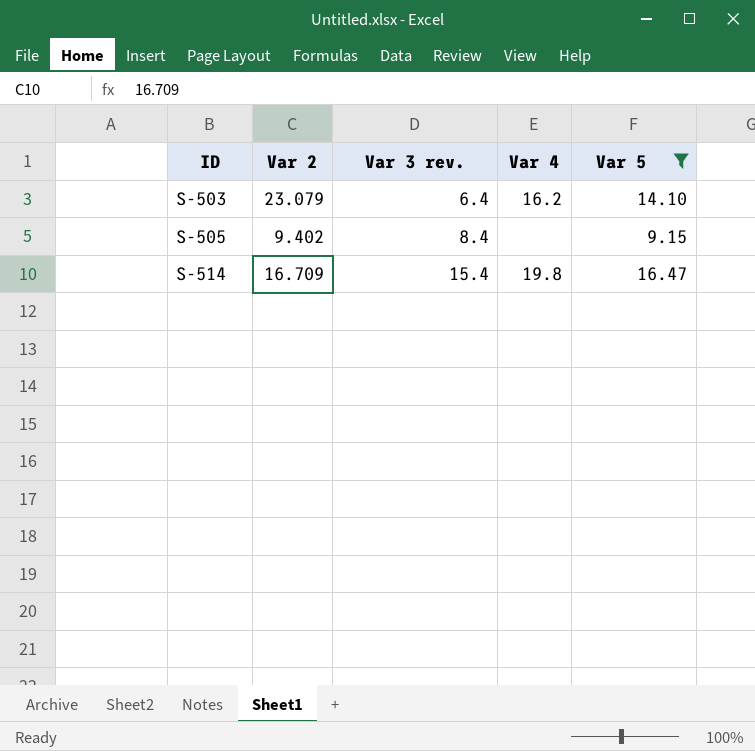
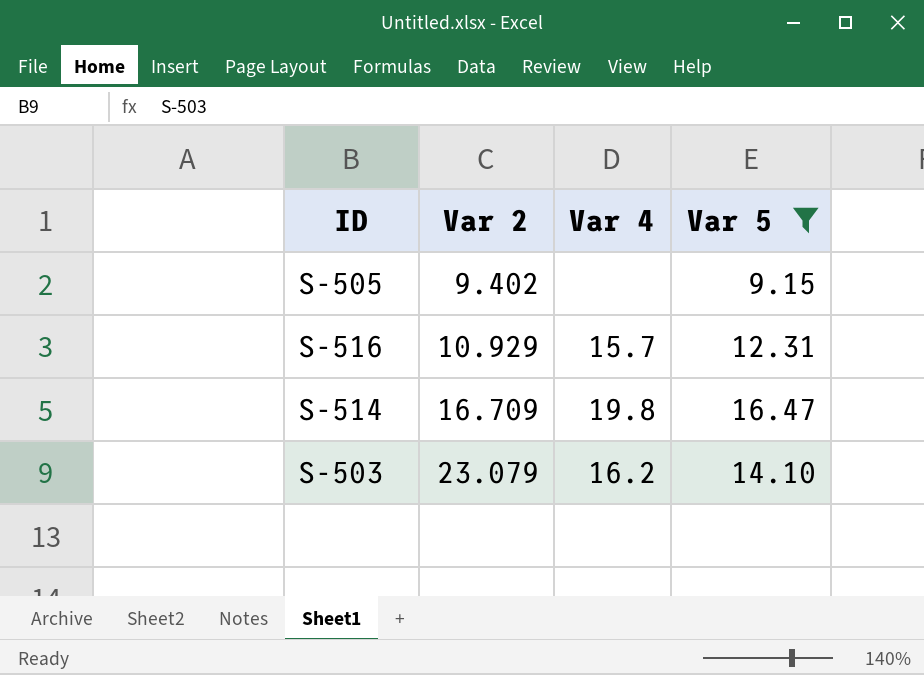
row order: ID ascending -> Var 2 ascending
column Var 3 rev. | position: 3 -> none
row S-516: none -> 10.929 | 15.7 | 12.31

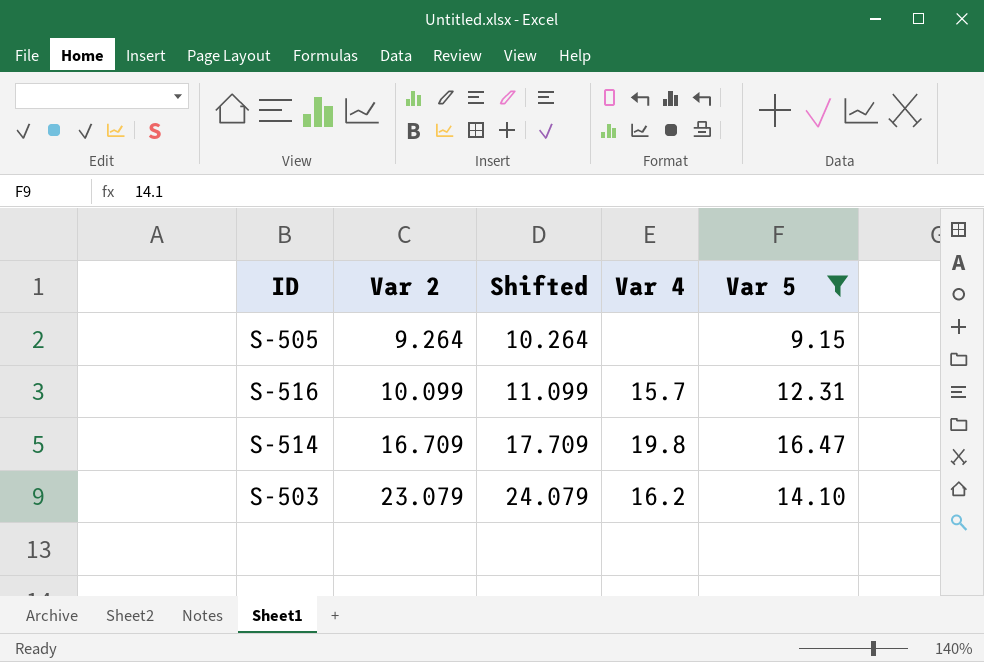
column Shifted | formula: none -> [Var 2] + 1
S-505 | Var 2: 9.402 -> 9.264
S-516 | Var 2: 10.929 -> 10.099

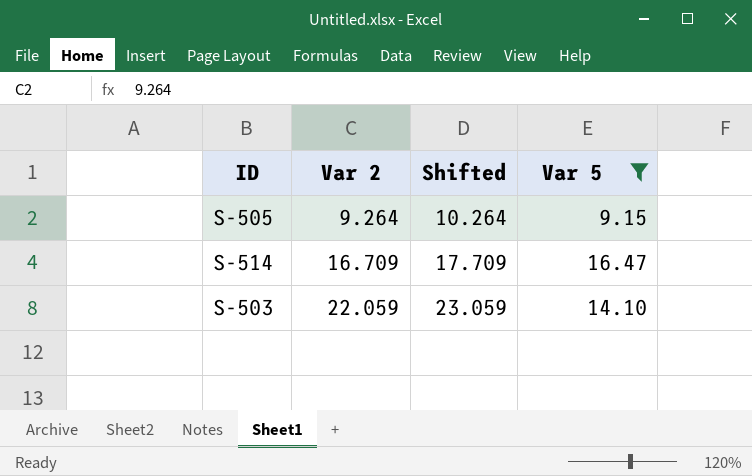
column Var 4 | position: 4 -> none
row S-516: 10.099 | 11.099 | 15.7 | 12.31 -> none
S-503 | Var 2: 23.079 -> 22.059
S-503 | Shifted: 24.079 -> 23.059

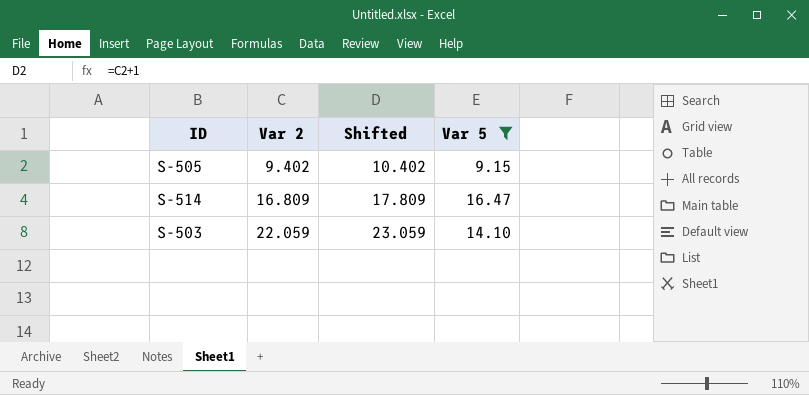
S-505 | Var 2: 9.264 -> 9.402
S-505 | Shifted: 10.264 -> 10.402
S-514 | Var 2: 16.709 -> 16.809
S-514 | Shifted: 17.709 -> 17.809

